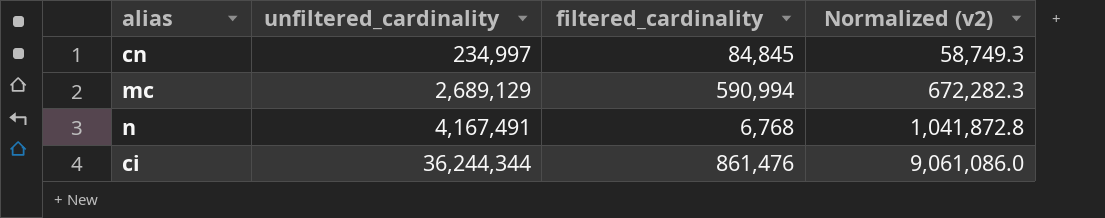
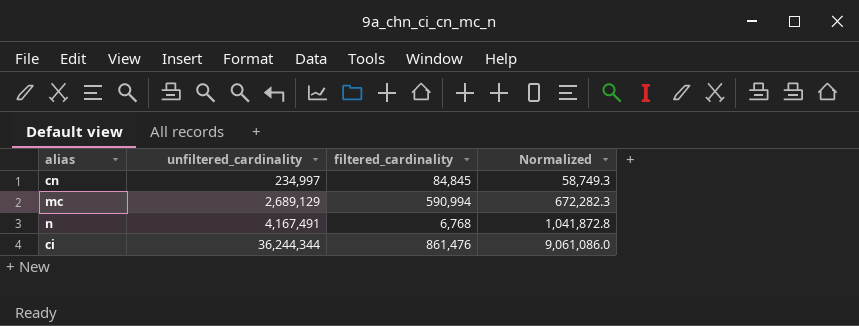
column name: Normalized (v2) -> Normalized

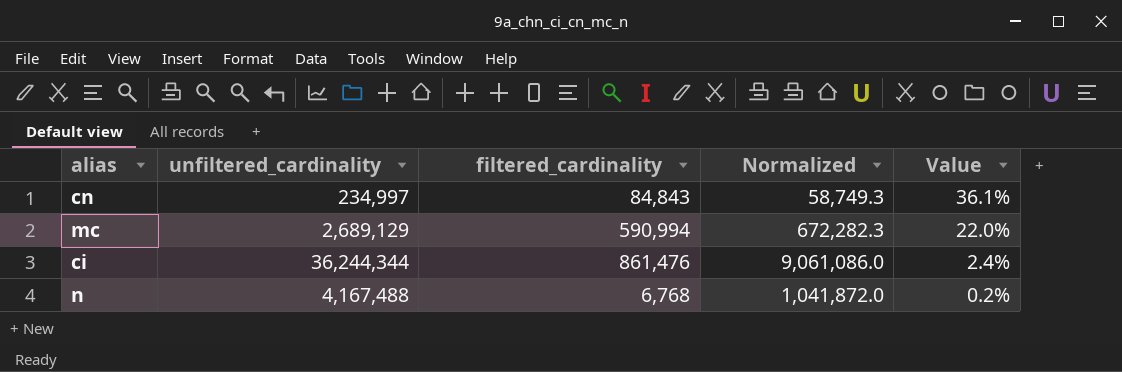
row order: unfiltered_cardinality ascending -> Value descending
column Value | formula: none -> [filtered_cardinality] / [unfiltered_cardinality]
cn | filtered_cardinality: 84,845 -> 84,843
n | unfiltered_cardinality: 4,167,491 -> 4,167,488
n | Normalized: 1,041,872.8 -> 1,041,872.0

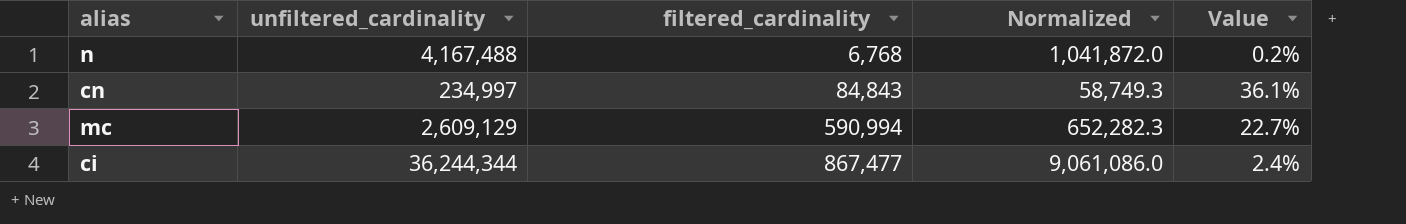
row order: Value descending -> filtered_cardinality ascending
mc | unfiltered_cardinality: 2,689,129 -> 2,609,129
mc | Normalized: 672,282.3 -> 652,282.3
mc | Value: 22.0% -> 22.7%
ci | filtered_cardinality: 861,476 -> 867,477

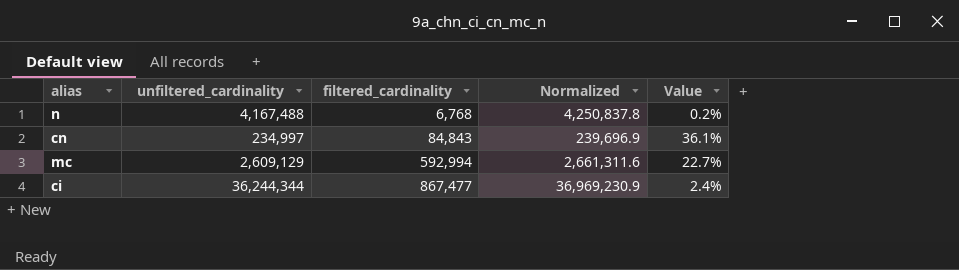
column Normalized | formula: [unfiltered_cardinality] * 0.25 -> [unfiltered_cardinality] * 1.02
mc | filtered_cardinality: 590,994 -> 592,994

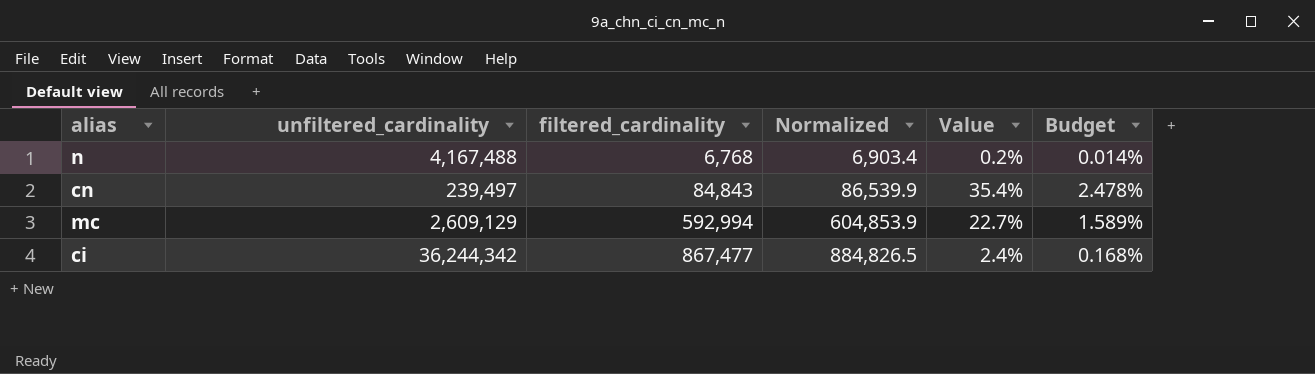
column Normalized | formula: [unfiltered_cardinality] * 1.02 -> [filtered_cardinality] * 1.02
column Budget | formula: none -> [Value] * 0.07
cn | unfiltered_cardinality: 234,997 -> 239,497
cn | Value: 36.1% -> 35.4%
ci | unfiltered_cardinality: 36,244,344 -> 36,244,342

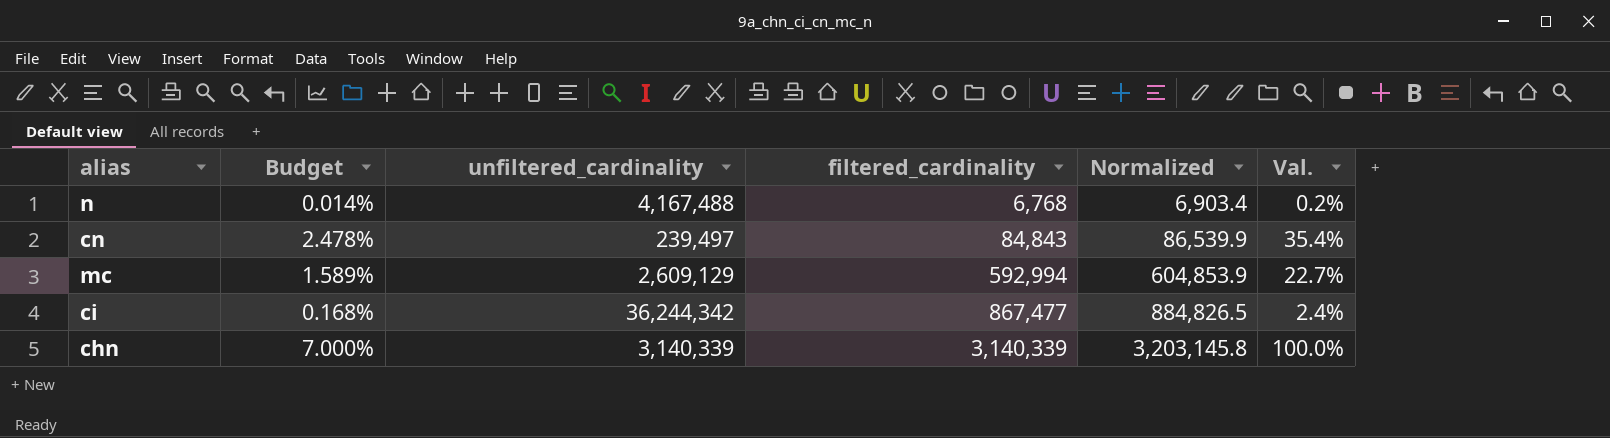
column Budget | position: 6 -> 2
column name: Value -> Val.
row chn: none -> 7.000% | 3,140,339 | 3,140,339 | 3,203,145.8 | 100.0%

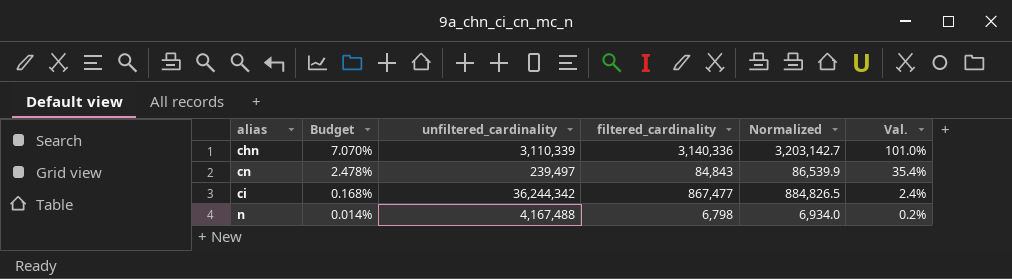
row order: filtered_cardinality ascending -> Budget descending
row mc: 1.589% | 2,609,129 | 592,994 | 604,853.9 | 22.7% -> none
chn | Budget: 7.000% -> 7.070%
chn | unfiltered_cardinality: 3,140,339 -> 3,110,339
chn | filtered_cardinality: 3,140,339 -> 3,140,336
chn | Normalized: 3,203,145.8 -> 3,203,142.7
chn | Val.: 100.0% -> 101.0%
n | filtered_cardinality: 6,768 -> 6,798
n | Normalized: 6,903.4 -> 6,934.0

